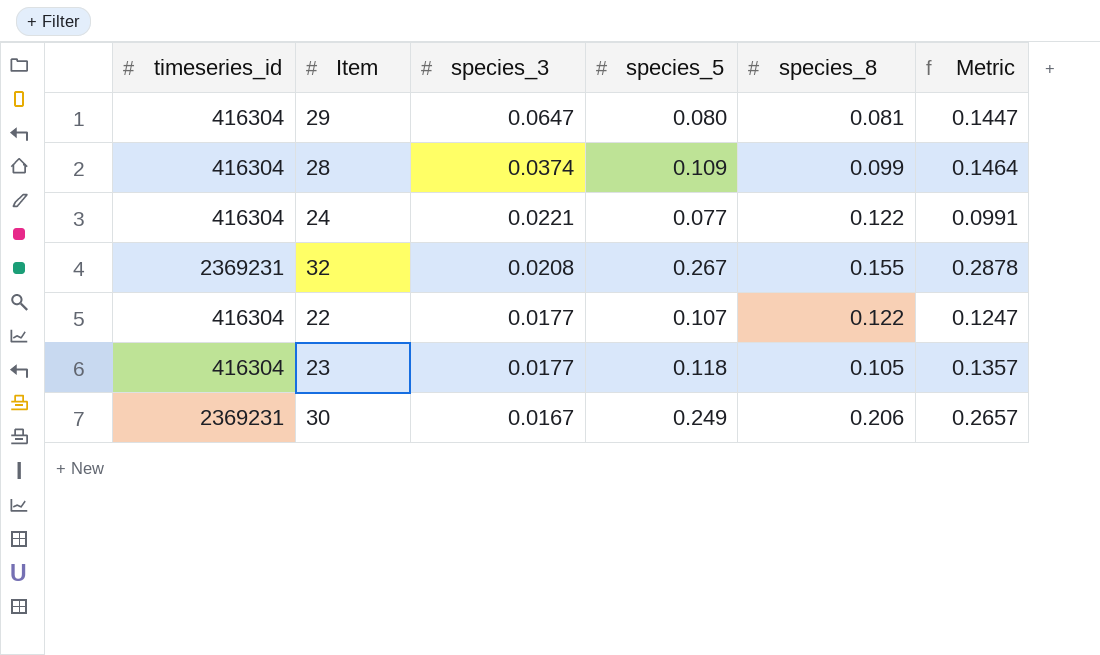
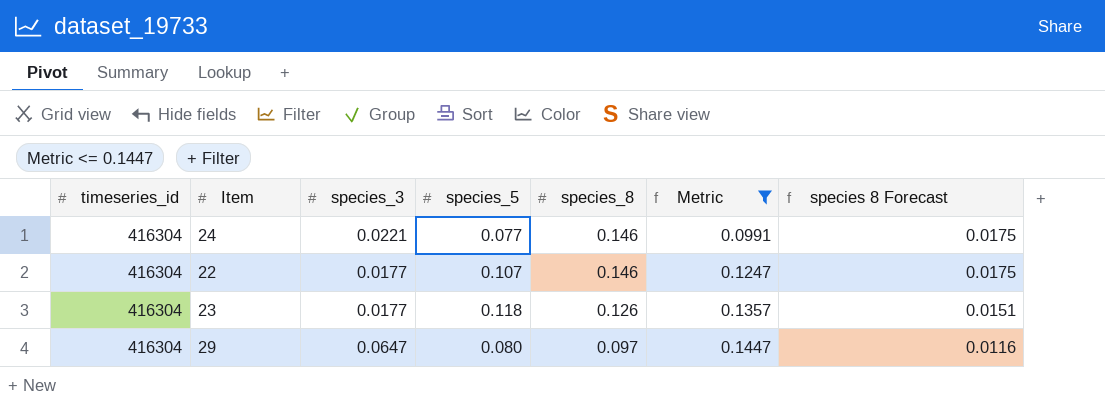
filter: none -> Metric <= 0.1447
row order: species_3 descending -> species_8 descending
column species 8 Forecast | formula: none -> [species_8] * 0.12
24 | species_8: 0.122 -> 0.146
22 | species_8: 0.122 -> 0.146
23 | species_8: 0.105 -> 0.126
29 | species_8: 0.081 -> 0.097

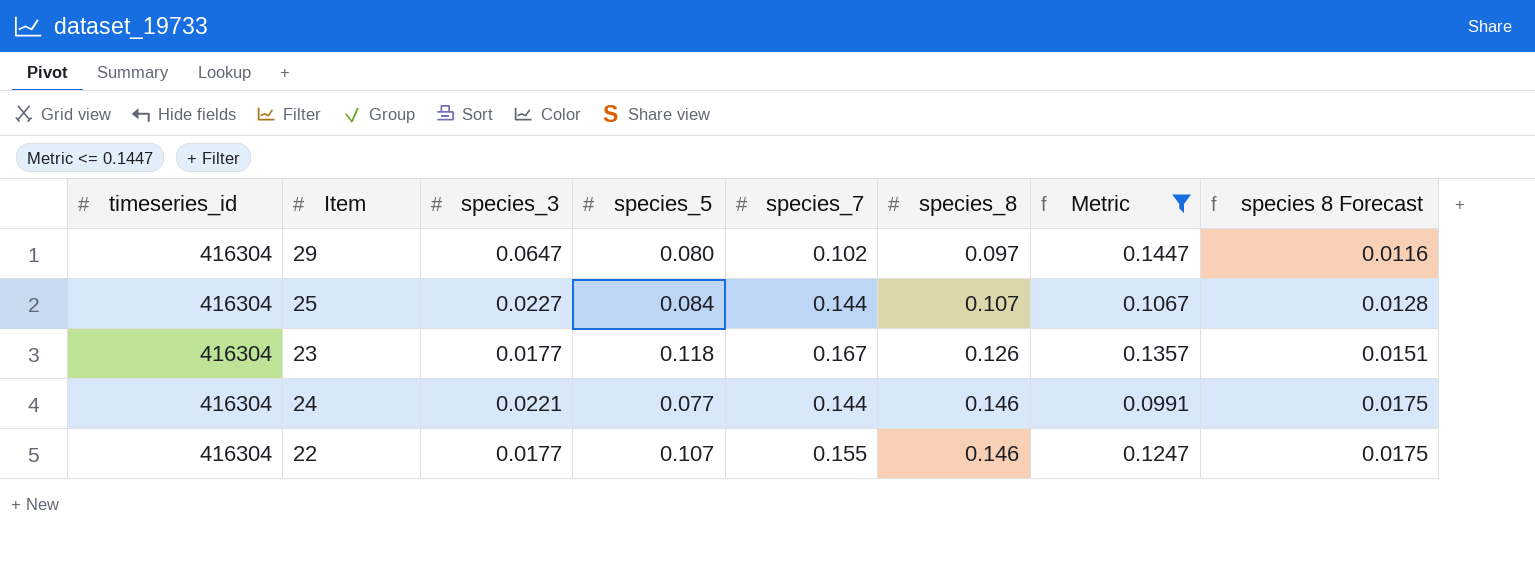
row order: species_8 descending -> species_8 ascending
column species_7 | position: none -> 5
row 25: none -> 416304 | 0.0227 | 0.084 | 0.144 | 0.107 | 0.1067 | 0.0128

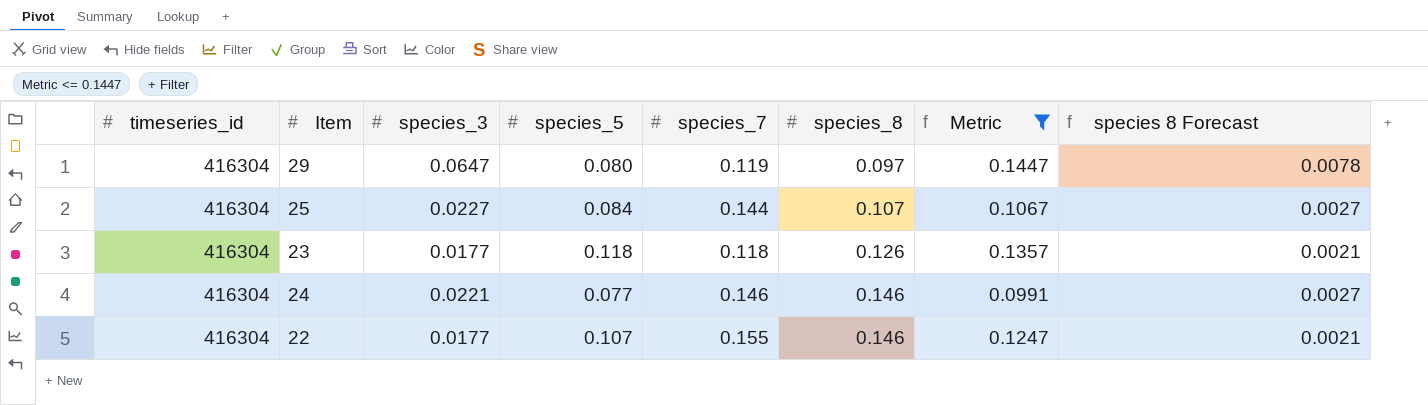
column species 8 Forecast | formula: [species_8] * 0.12 -> [species_3] * 0.12
29 | species_7: 0.102 -> 0.119
23 | species_7: 0.167 -> 0.118
24 | species_7: 0.144 -> 0.146

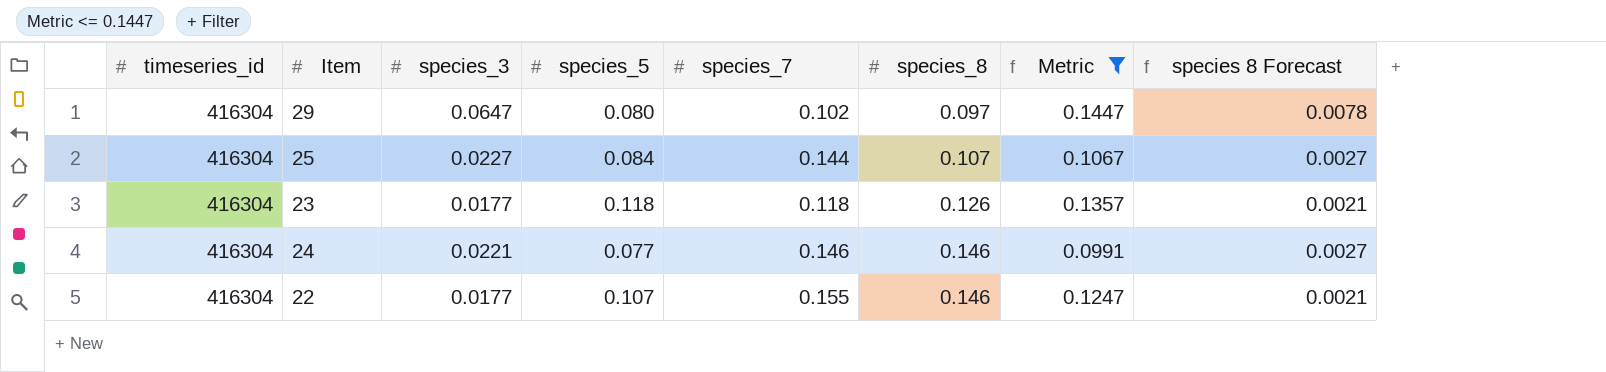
29 | species_7: 0.119 -> 0.102

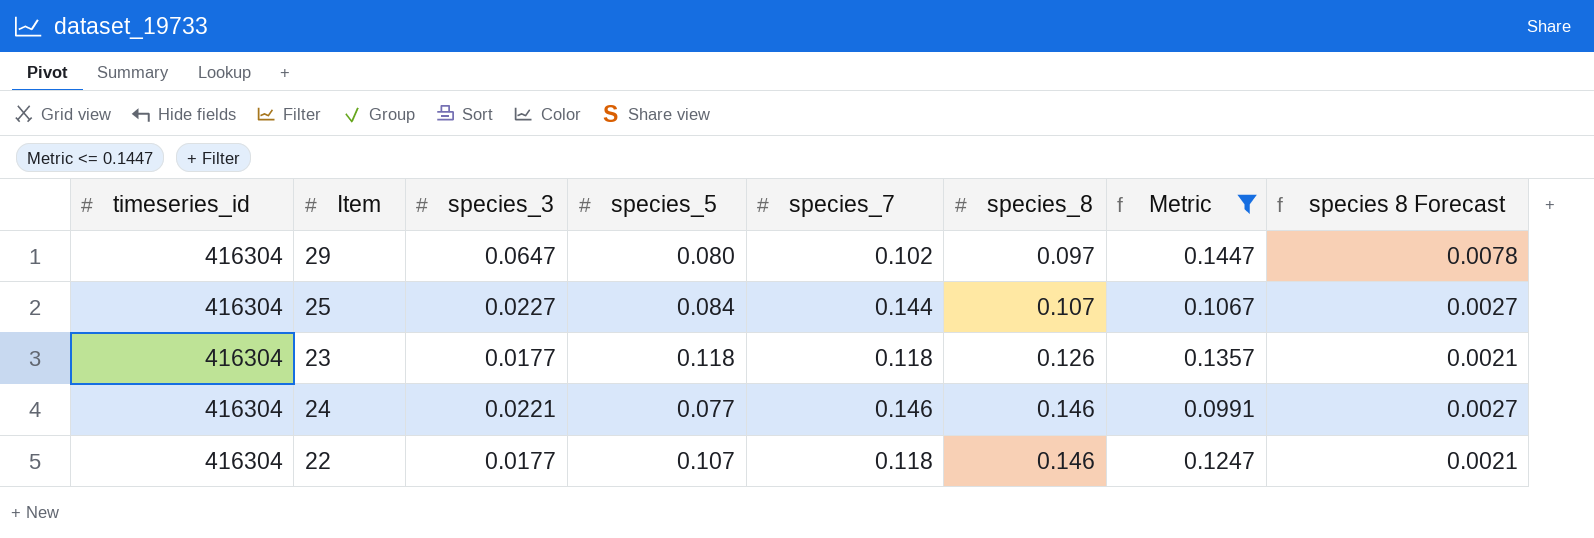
22 | species_7: 0.155 -> 0.118

